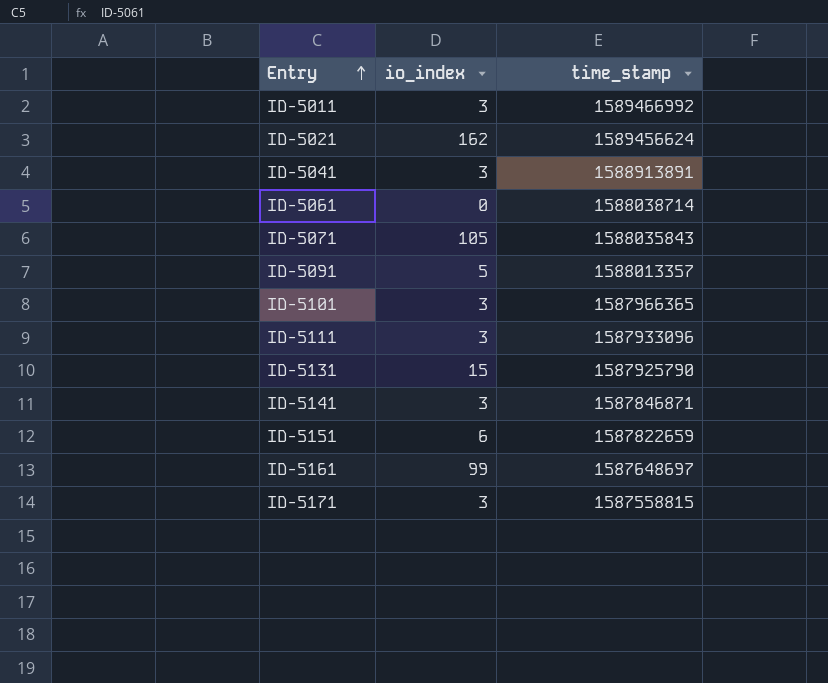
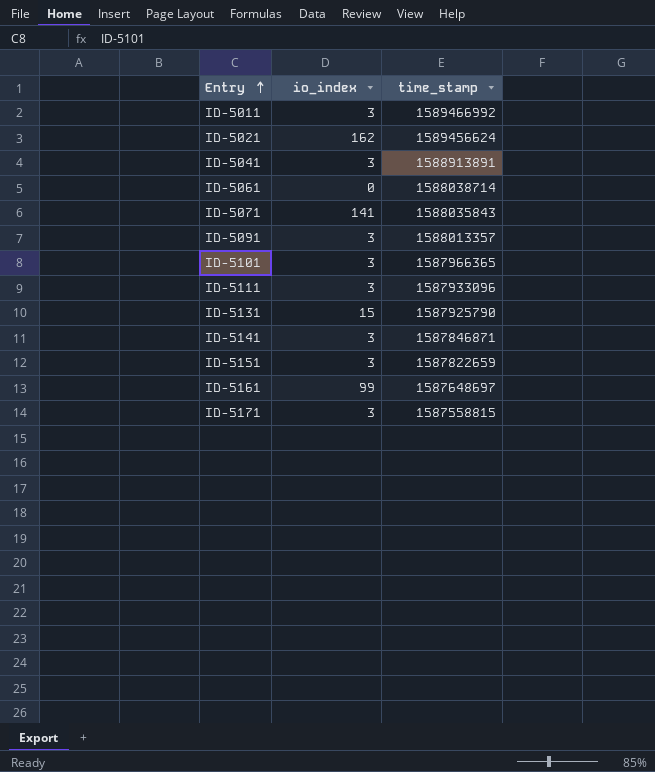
ID-5071 | io_index: 105 -> 141
ID-5091 | io_index: 5 -> 3
ID-5151 | io_index: 6 -> 3

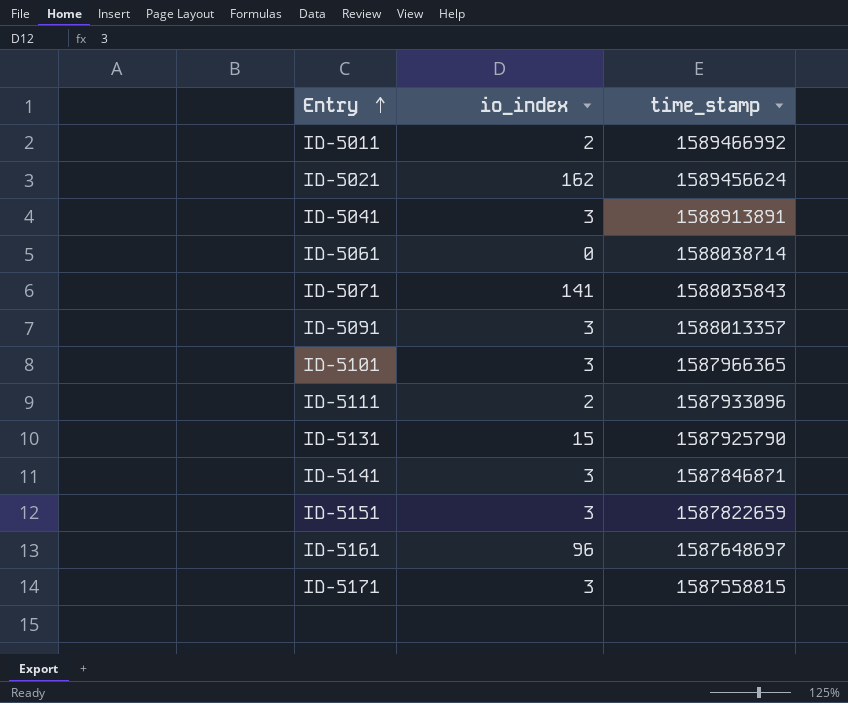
ID-5011 | io_index: 3 -> 2
ID-5111 | io_index: 3 -> 2
ID-5161 | io_index: 99 -> 96

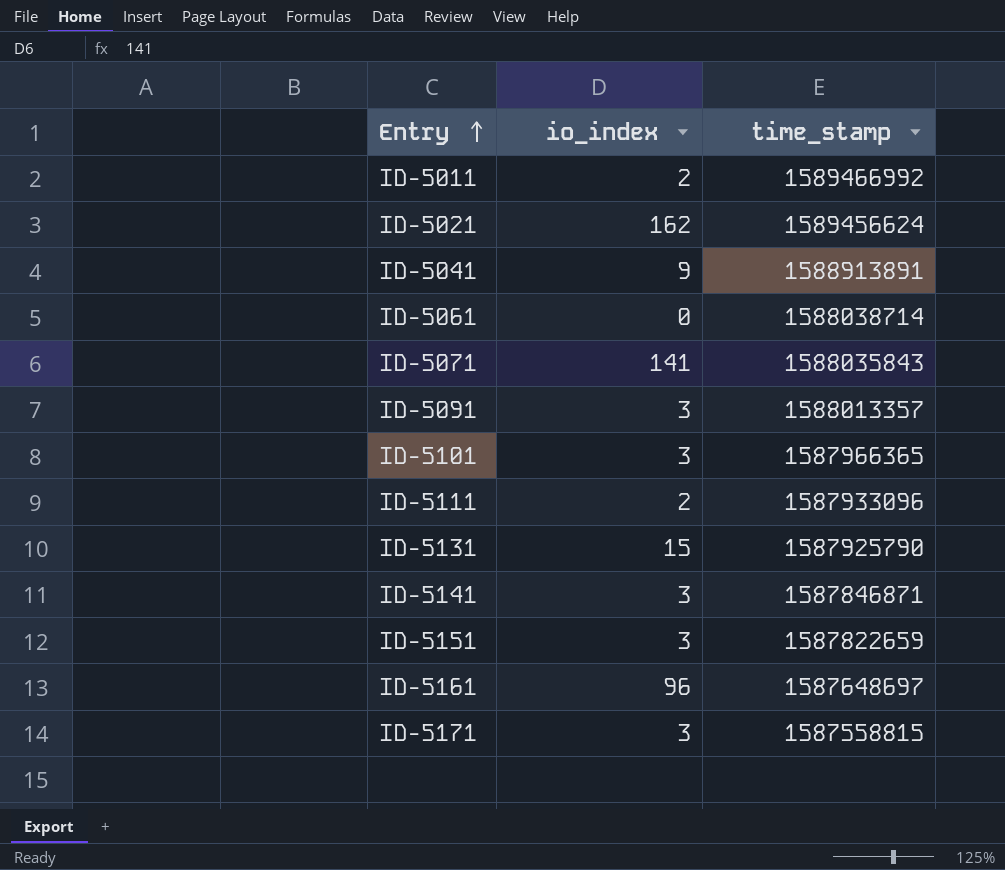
ID-5041 | io_index: 3 -> 9

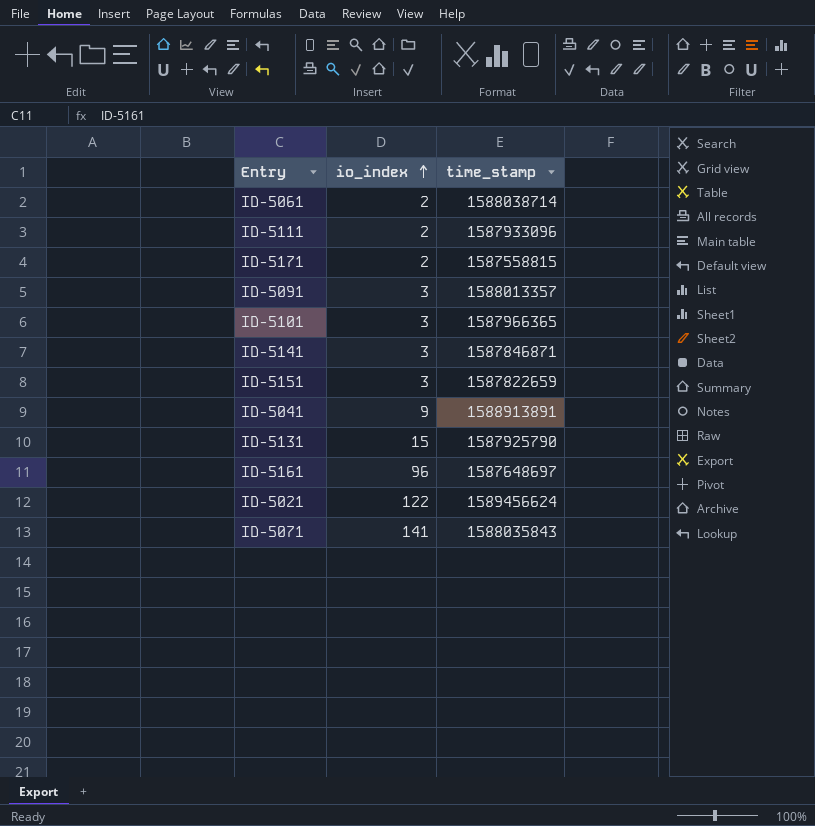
row order: Entry ascending -> io_index ascending
row ID-5011: 2 | 1589466992 -> none
ID-5061 | io_index: 0 -> 2
ID-5171 | io_index: 3 -> 2
ID-5021 | io_index: 162 -> 122

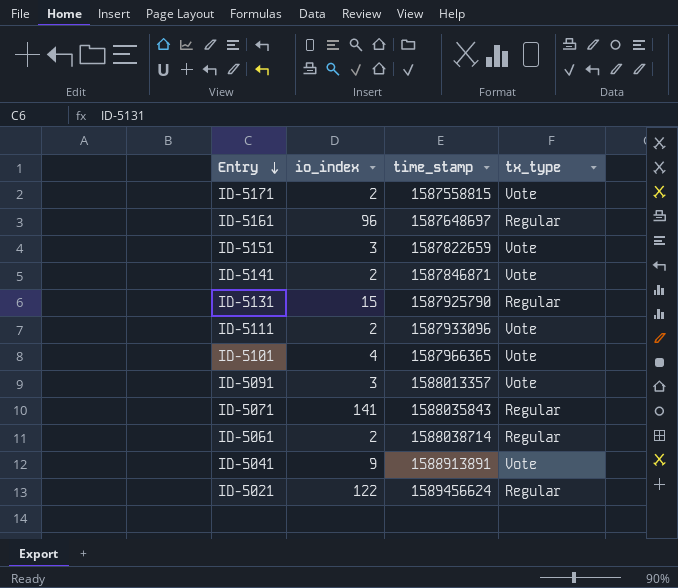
row order: io_index ascending -> Entry descending
column tx_type | position: none -> 4
ID-5141 | io_index: 3 -> 2
ID-5101 | io_index: 3 -> 4

